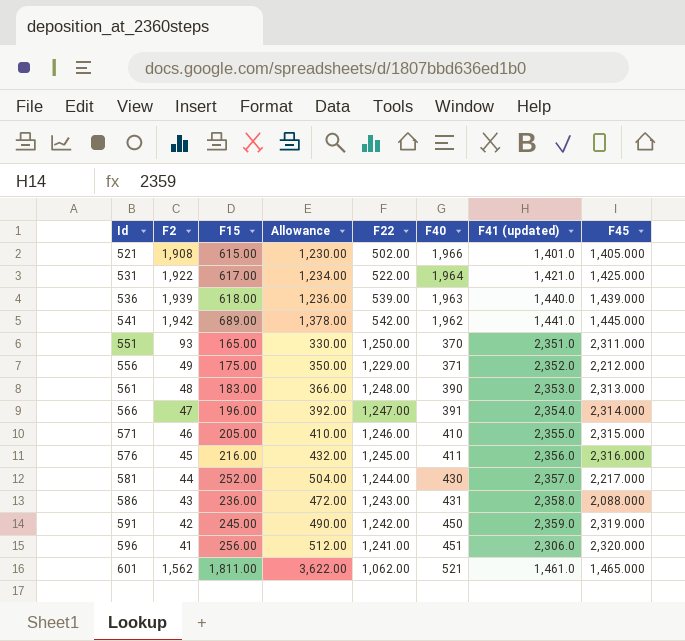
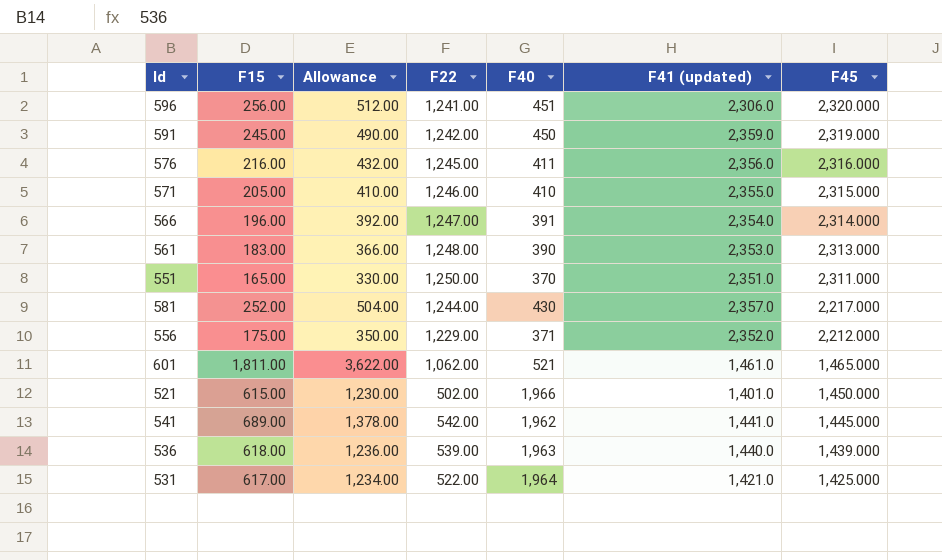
row order: Id ascending -> F45 descending
column F2 | position: 2 -> none
row 586: 43 | 236.00 | 472.00 | 1,243.00 | 431 | 2,358.0 | 2,088.000 -> none
521 | F45: 1,405.000 -> 1,450.000

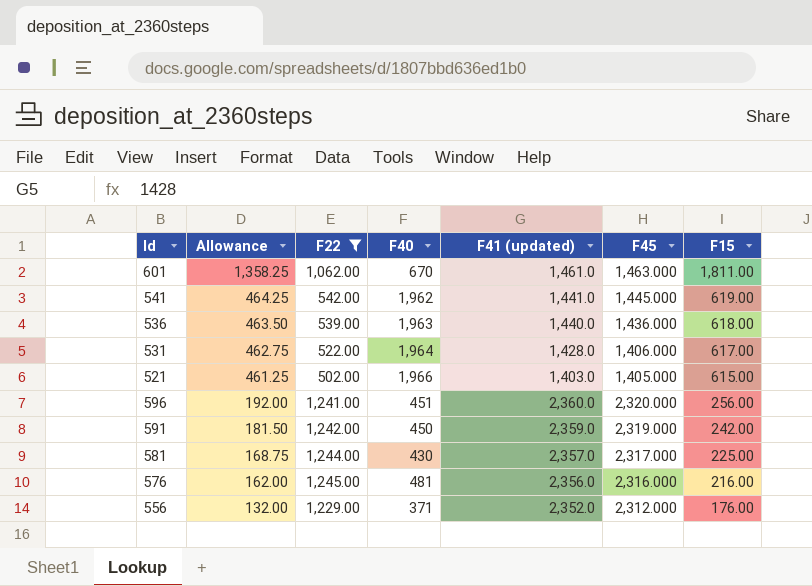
filter: none -> F22 <= 1,245.00
row order: F45 descending -> Allowance descending
column Allowance | formula: [F15] * 2 -> [F15] * 0.75
column F15 | position: 2 -> 7
601 | F40: 521 -> 670
601 | F45: 1,465.000 -> 1,463.000
541 | F15: 689.00 -> 619.00
536 | F45: 1,439.000 -> 1,436.000
531 | F41 (updated): 1,421.0 -> 1,428.0
531 | F45: 1,425.000 -> 1,406.000
521 | F41 (updated): 1,401.0 -> 1,403.0
521 | F45: 1,450.000 -> 1,405.000
596 | F41 (updated): 2,306.0 -> 2,360.0
591 | F15: 245.00 -> 242.00
581 | F45: 2,217.000 -> 2,317.000
581 | F15: 252.00 -> 225.00
576 | F40: 411 -> 481
556 | F45: 2,212.000 -> 2,312.000
556 | F15: 175.00 -> 176.00

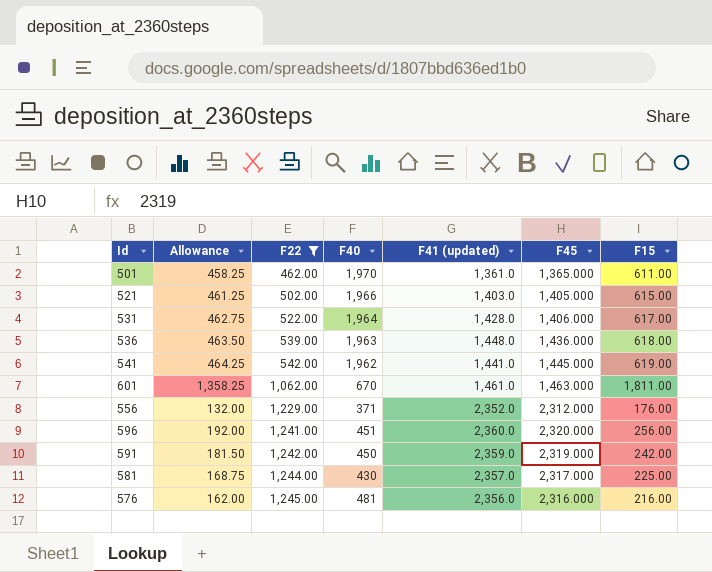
row order: Allowance descending -> F22 ascending
row 501: none -> 458.25 | 462.00 | 1,970 | 1,361.0 | 1,365.000 | 611.00
536 | F41 (updated): 1,440.0 -> 1,448.0

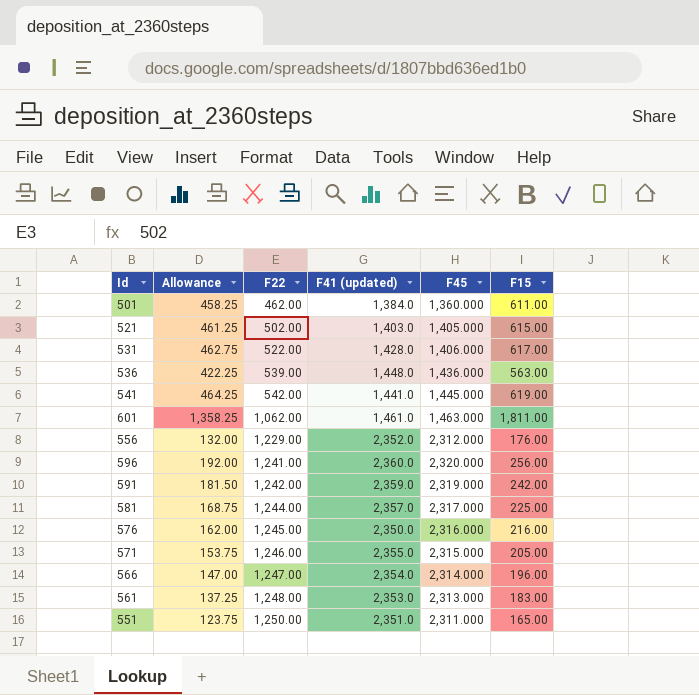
filter: F22 <= 1,245.00 -> none
column F40 | position: 4 -> none
501 | F41 (updated): 1,361.0 -> 1,384.0
501 | F45: 1,365.000 -> 1,360.000
536 | Allowance: 463.50 -> 422.25
536 | F15: 618.00 -> 563.00
576 | F41 (updated): 2,356.0 -> 2,350.0

